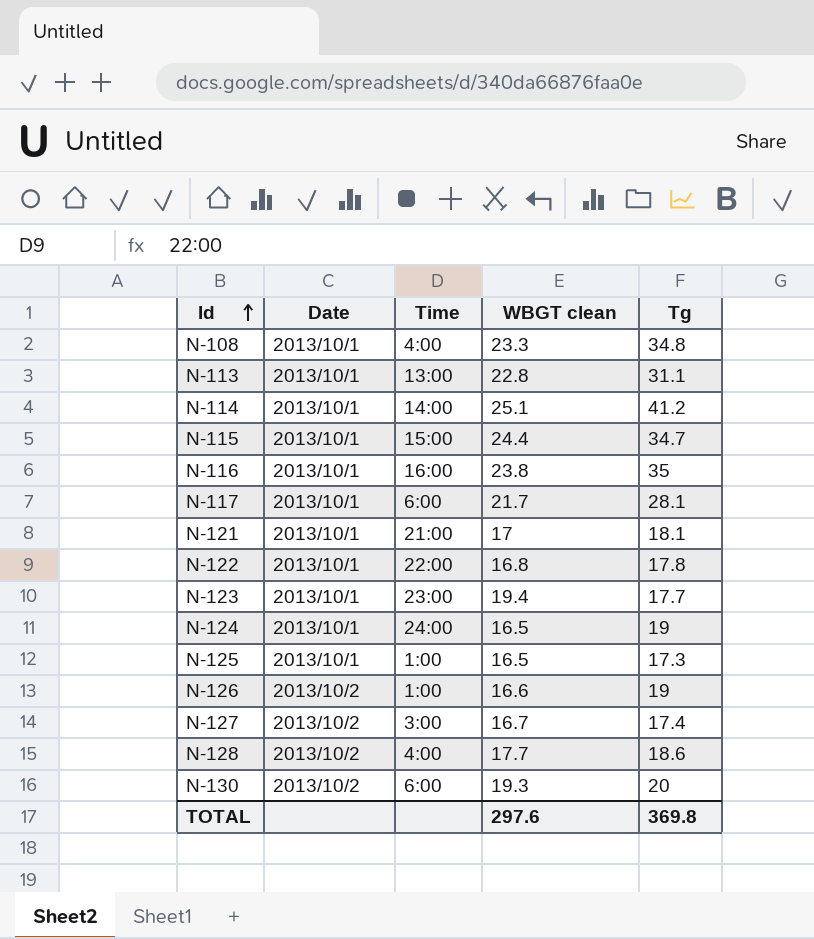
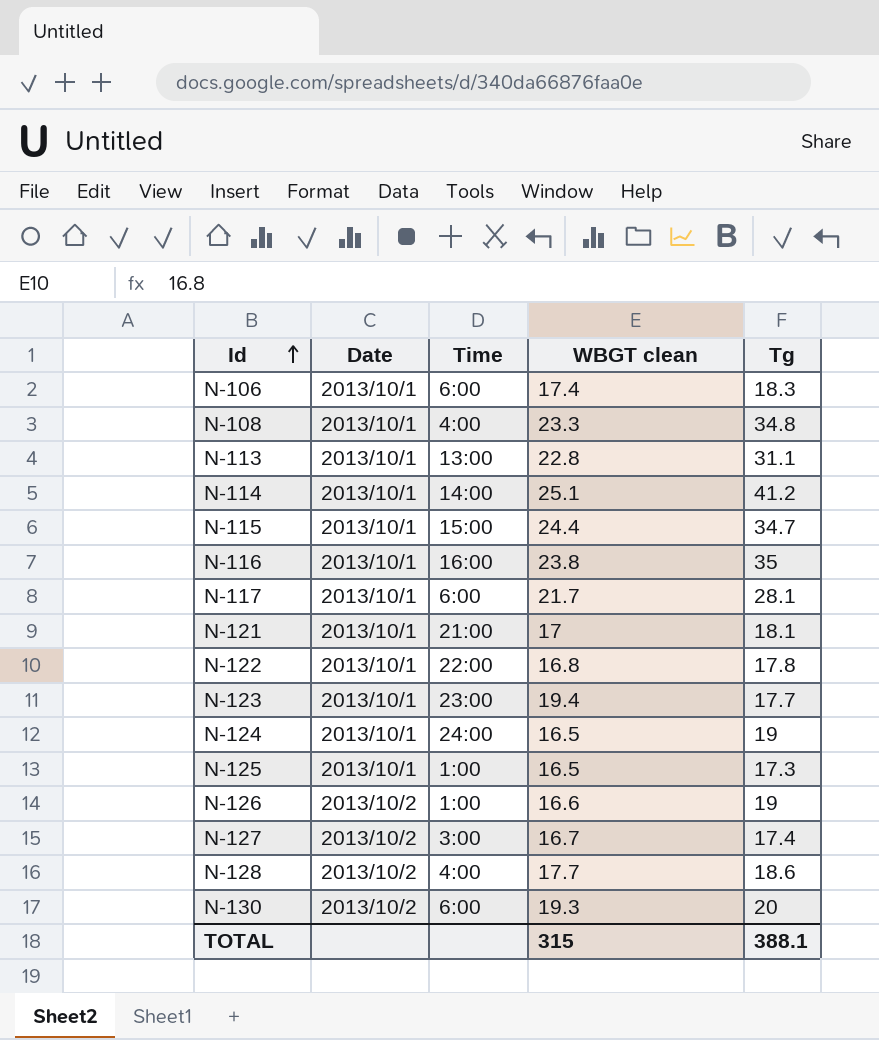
row N-106: none -> 2013/10/1 | 6:00 | 17.4 | 18.3
TOTAL | WBGT clean: 297.6 -> 315
TOTAL | Tg: 369.8 -> 388.1

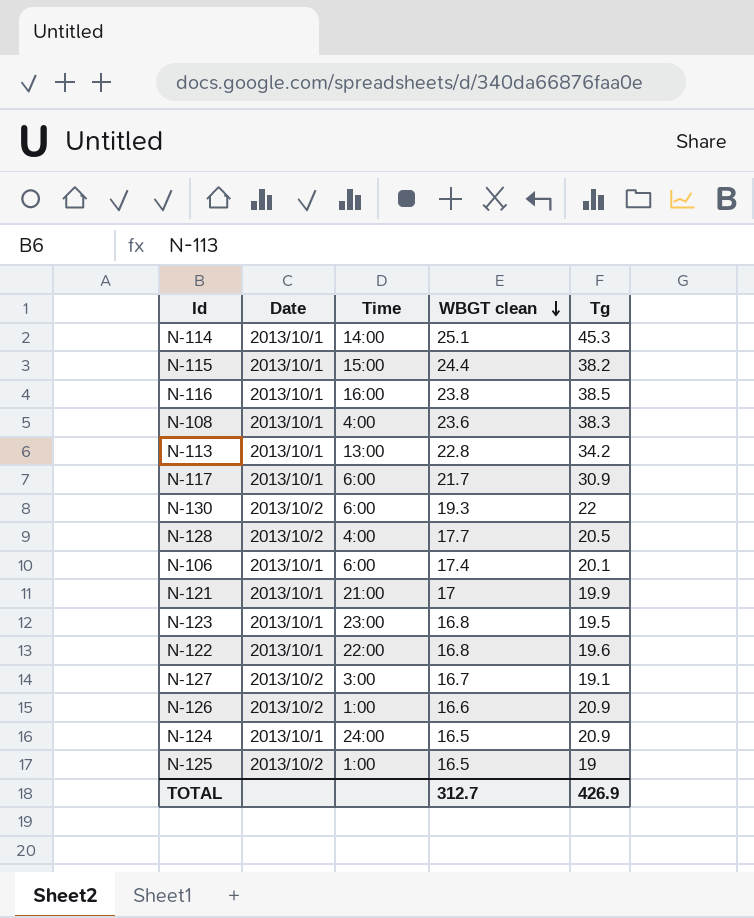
row order: Id ascending -> WBGT clean descending
N-114 | Tg: 41.2 -> 45.3
N-115 | Tg: 34.7 -> 38.2
N-116 | Tg: 35 -> 38.5
N-108 | WBGT clean: 23.3 -> 23.6
N-108 | Tg: 34.8 -> 38.3
N-113 | Tg: 31.1 -> 34.2
N-117 | Tg: 28.1 -> 30.9
N-130 | Tg: 20 -> 22
N-128 | Tg: 18.6 -> 20.5
N-106 | Tg: 18.3 -> 20.1
N-121 | Tg: 18.1 -> 19.9
N-123 | WBGT clean: 19.4 -> 16.8
N-123 | Tg: 17.7 -> 19.5
N-122 | Tg: 17.8 -> 19.6
N-127 | Tg: 17.4 -> 19.1
N-126 | Tg: 19 -> 20.9
N-124 | Tg: 19 -> 20.9
N-125 | Date: 2013/10/1 -> 2013/10/2
N-125 | Tg: 17.3 -> 19
TOTAL | WBGT clean: 315 -> 312.7
TOTAL | Tg: 388.1 -> 426.9

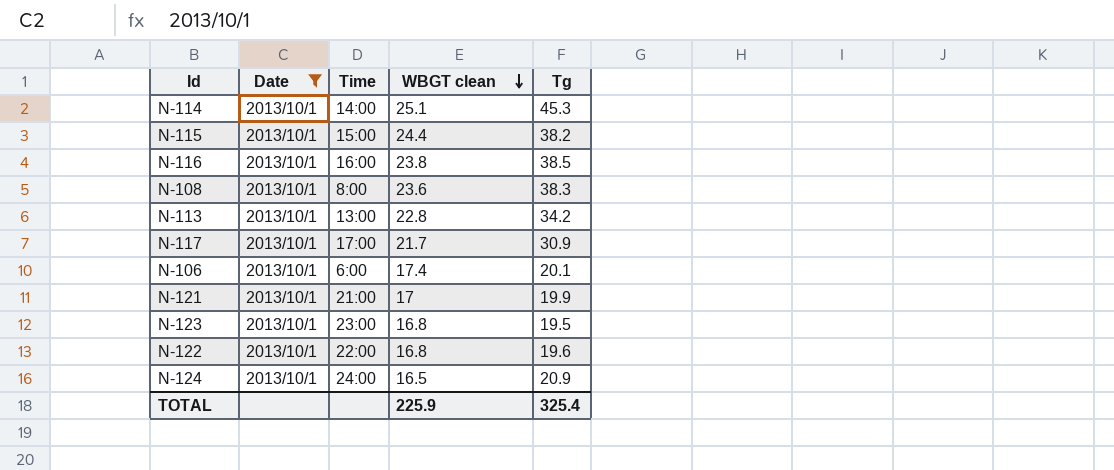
filter: none -> Date = 2013/10/1
N-108 | Time: 4:00 -> 8:00
N-117 | Time: 6:00 -> 17:00
TOTAL | WBGT clean: 312.7 -> 225.9
TOTAL | Tg: 426.9 -> 325.4

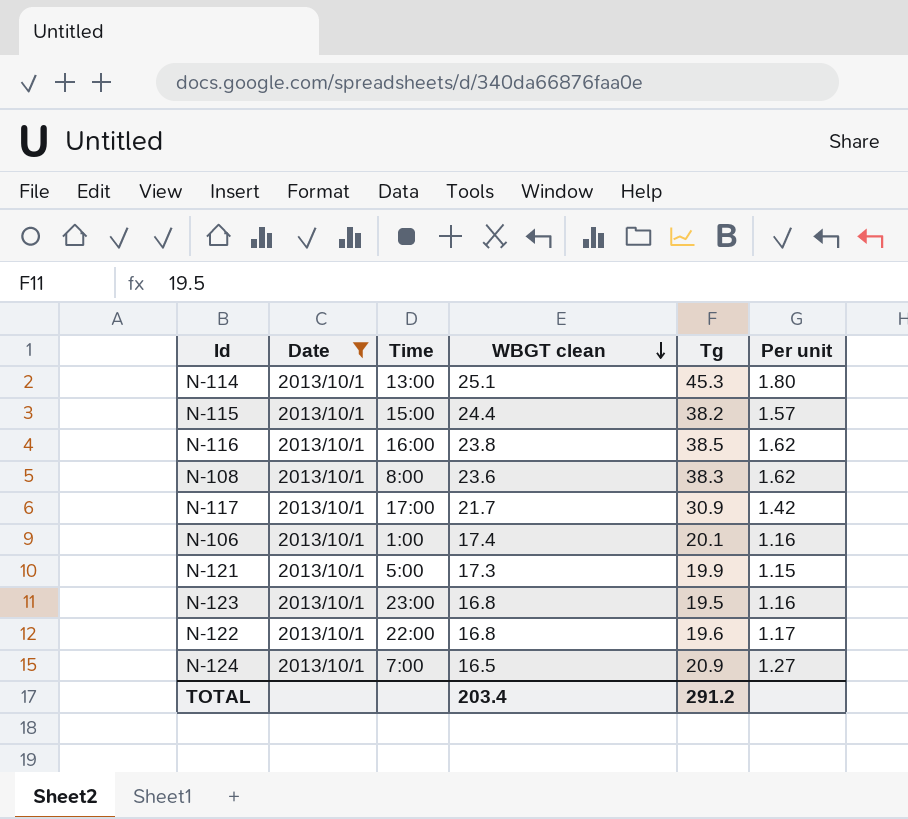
column Per unit | formula: none -> [Tg] / [WBGT clean]
row N-113: 2013/10/1 | 13:00 | 22.8 | 34.2 -> none
N-114 | Time: 14:00 -> 13:00
N-106 | Time: 6:00 -> 1:00
N-121 | Time: 21:00 -> 5:00
N-121 | WBGT clean: 17 -> 17.3
N-124 | Time: 24:00 -> 7:00
TOTAL | WBGT clean: 225.9 -> 203.4
TOTAL | Tg: 325.4 -> 291.2

